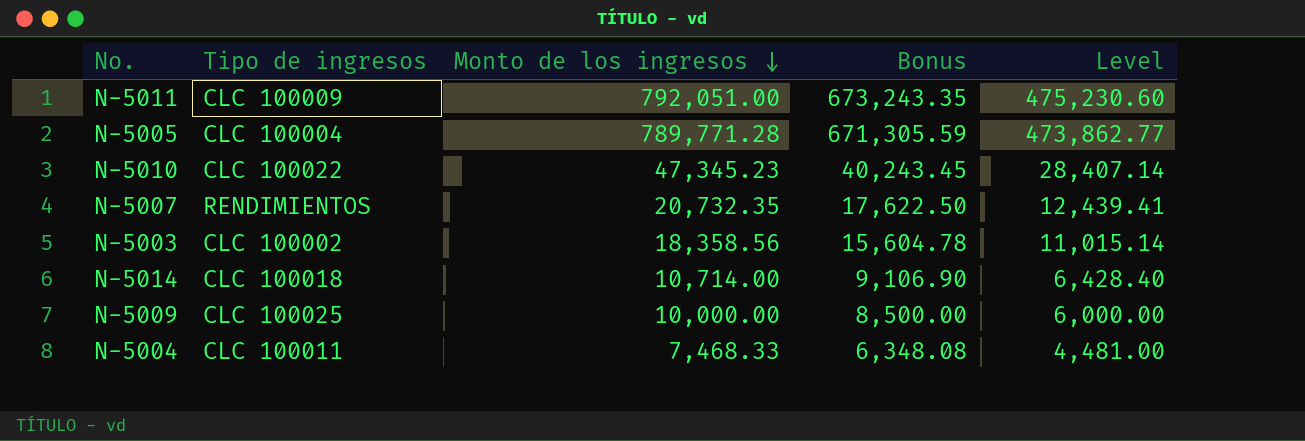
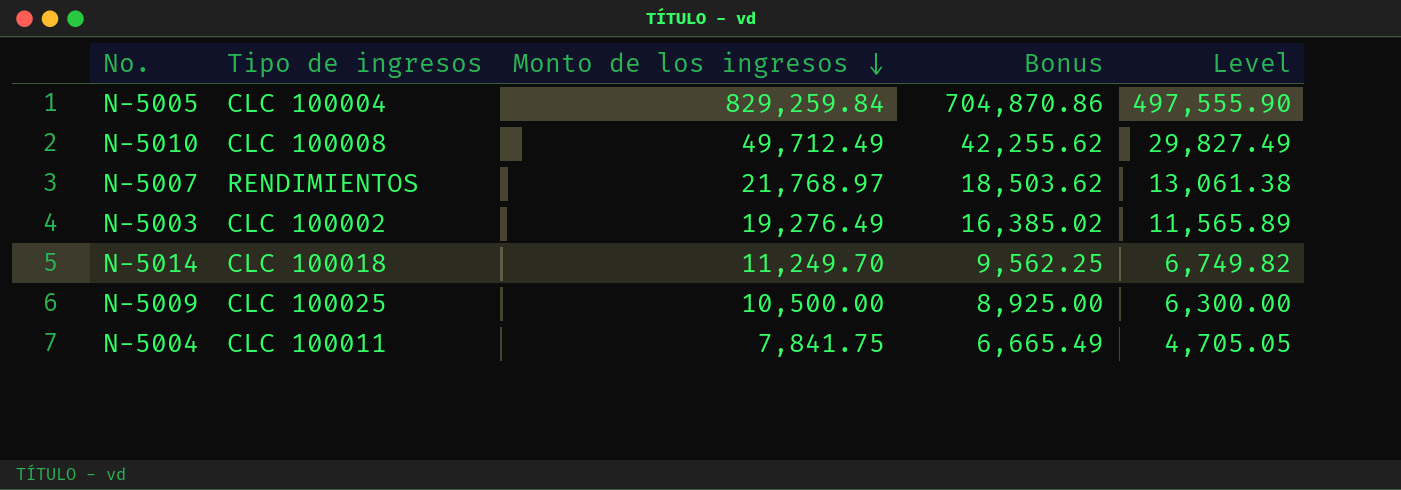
row N-5011: CLC 100009 | 792,051.00 | 673,243.35 | 475,230.60 -> none
N-5005 | Monto de los ingresos: 789,771.28 -> 829,259.84
N-5005 | Bonus: 671,305.59 -> 704,870.86
N-5005 | Level: 473,862.77 -> 497,555.90
N-5010 | Tipo de ingresos: CLC 100022 -> CLC 100008
N-5010 | Monto de los ingresos: 47,345.23 -> 49,712.49
N-5010 | Bonus: 40,243.45 -> 42,255.62
N-5010 | Level: 28,407.14 -> 29,827.49
N-5007 | Monto de los ingresos: 20,732.35 -> 21,768.97
N-5007 | Bonus: 17,622.50 -> 18,503.62
N-5007 | Level: 12,439.41 -> 13,061.38
N-5003 | Monto de los ingresos: 18,358.56 -> 19,276.49
N-5003 | Bonus: 15,604.78 -> 16,385.02
N-5003 | Level: 11,015.14 -> 11,565.89
N-5014 | Monto de los ingresos: 10,714.00 -> 11,249.70
N-5014 | Bonus: 9,106.90 -> 9,562.25
N-5014 | Level: 6,428.40 -> 6,749.82
N-5009 | Monto de los ingresos: 10,000.00 -> 10,500.00
N-5009 | Bonus: 8,500.00 -> 8,925.00
N-5009 | Level: 6,000.00 -> 6,300.00
N-5004 | Monto de los ingresos: 7,468.33 -> 7,841.75
N-5004 | Bonus: 6,348.08 -> 6,665.49
N-5004 | Level: 4,481.00 -> 4,705.05

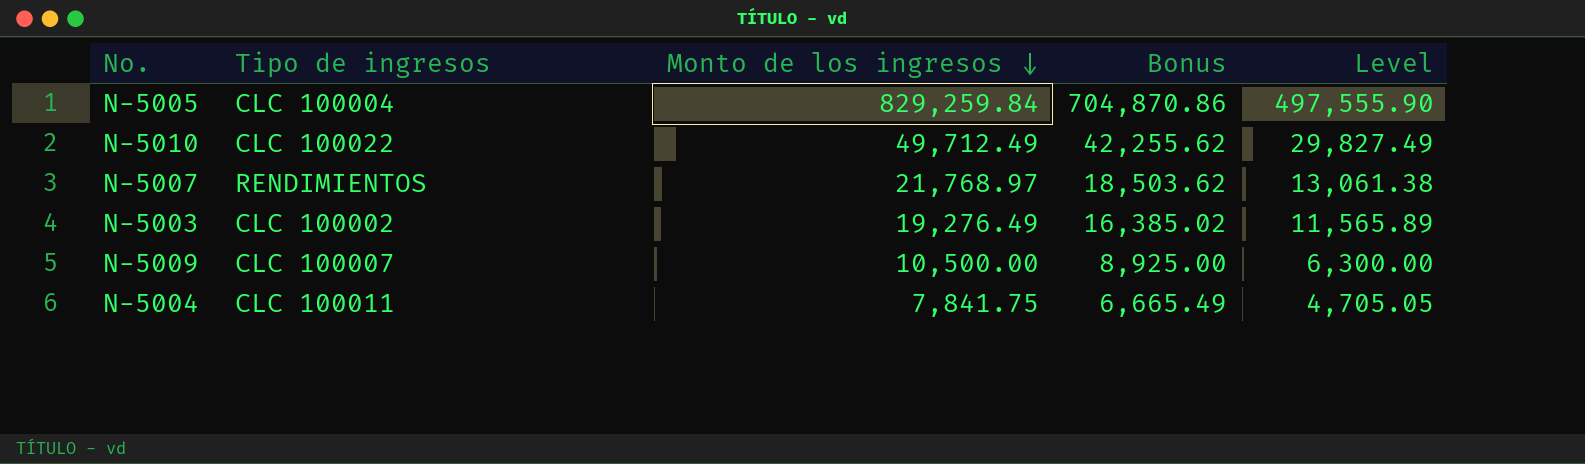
row N-5014: CLC 100018 | 11,249.70 | 9,562.25 | 6,749.82 -> none
N-5010 | Tipo de ingresos: CLC 100008 -> CLC 100022
N-5009 | Tipo de ingresos: CLC 100025 -> CLC 100007

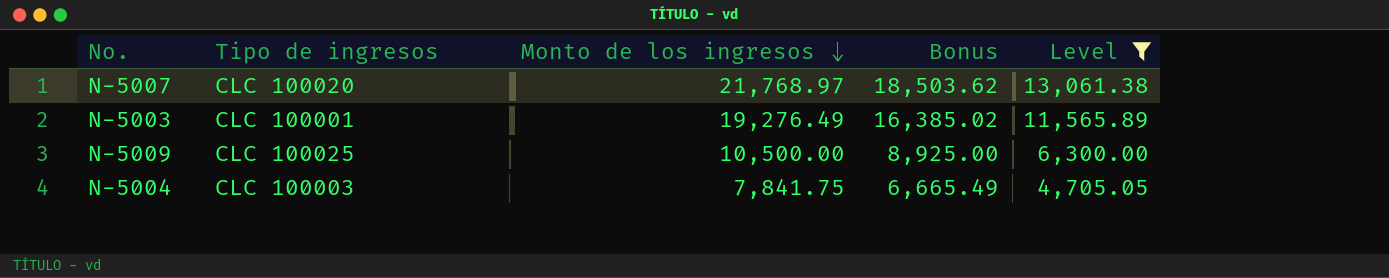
filter: none -> Level <= 13,061.38
N-5007 | Tipo de ingresos: RENDIMIENTOS -> CLC 100020
N-5003 | Tipo de ingresos: CLC 100002 -> CLC 100001
N-5009 | Tipo de ingresos: CLC 100007 -> CLC 100025
N-5004 | Tipo de ingresos: CLC 100011 -> CLC 100003

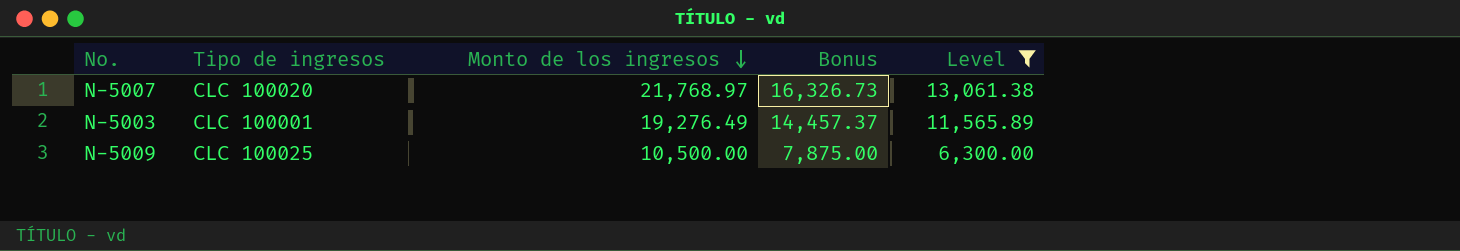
column Bonus | formula: [Monto de los ingresos] * 0.85 -> [Monto de los ingresos] * 0.75
row N-5004: CLC 100003 | 7,841.75 | 6,665.49 | 4,705.05 -> none

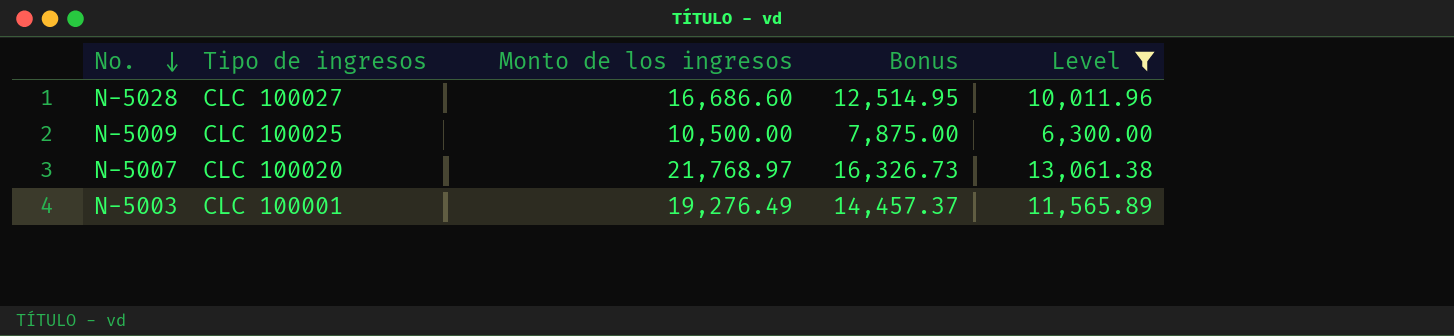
row order: Monto de los ingresos descending -> No. descending
row N-5028: none -> CLC 100027 | 16,686.60 | 12,514.95 | 10,011.96

